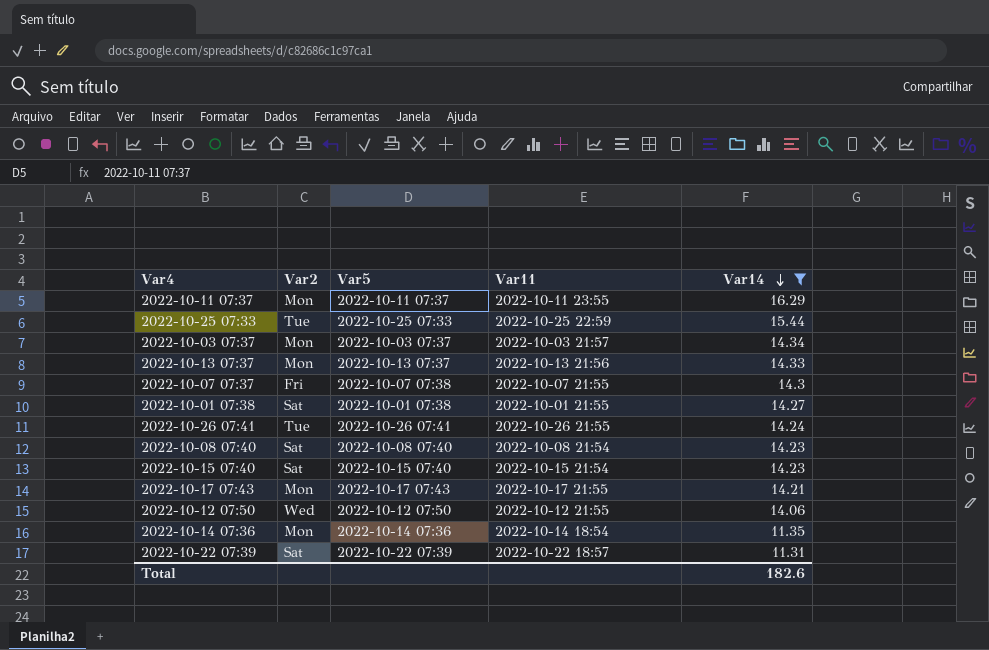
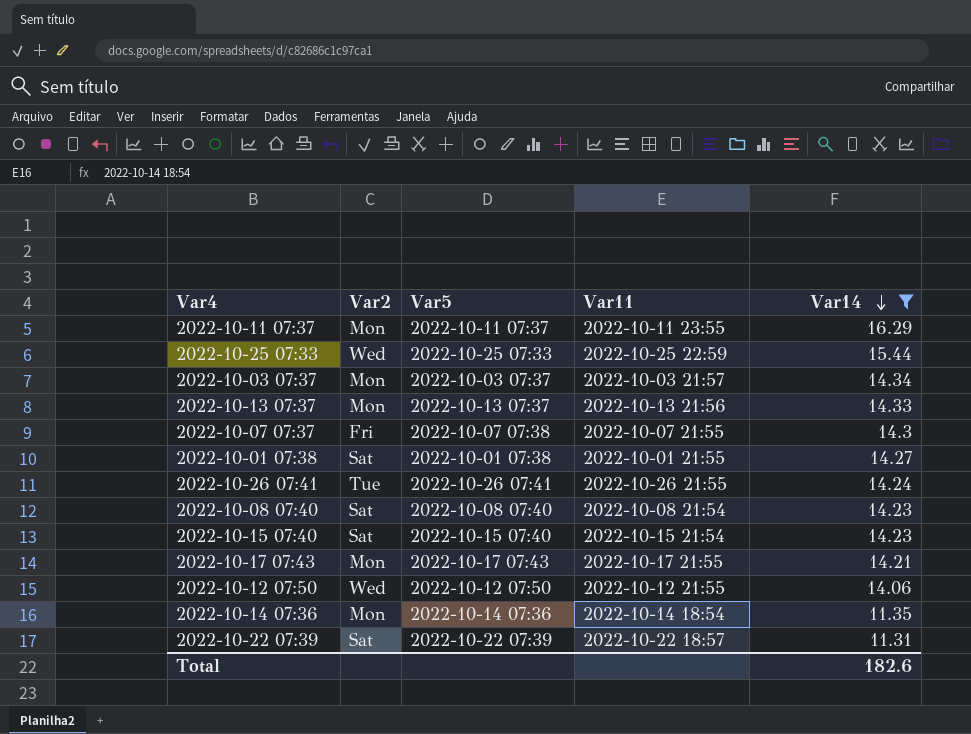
2022-10-25 07:33 | Var2: Tue -> Wed

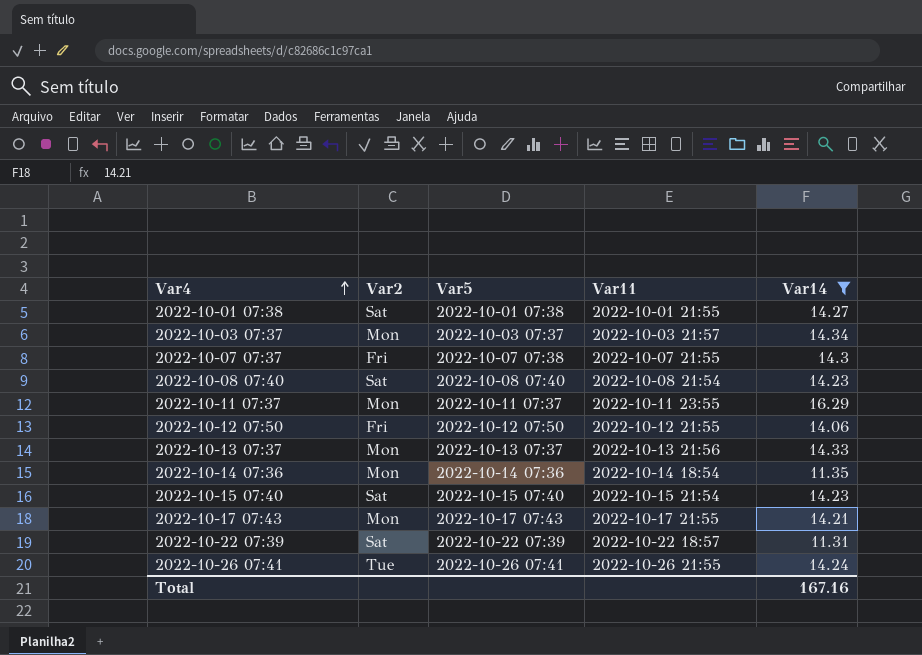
row order: Var14 descending -> Var4 ascending
row 2022-10-25 07:33: Wed | 2022-10-25 07:33 | 2022-10-25 22:59 | 15.44 -> none
2022-10-12 07:50 | Var2: Wed -> Fri
Total | Var14: 182.6 -> 167.16

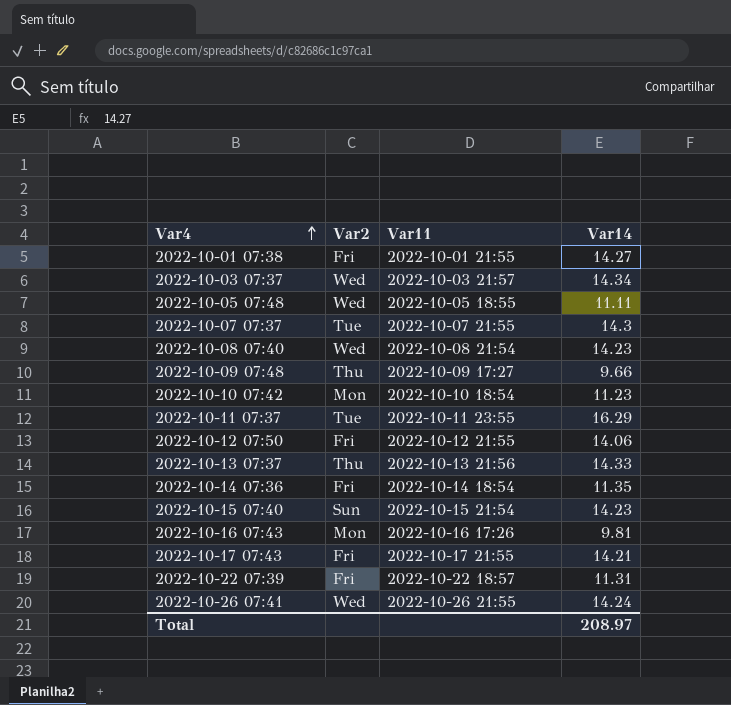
filter: Var14 >= 11.31 -> none
column Var5 | position: 3 -> none
2022-10-01 07:38 | Var2: Sat -> Fri
2022-10-03 07:37 | Var2: Mon -> Wed
2022-10-07 07:37 | Var2: Fri -> Tue
2022-10-08 07:40 | Var2: Sat -> Wed
2022-10-11 07:37 | Var2: Mon -> Tue
2022-10-13 07:37 | Var2: Mon -> Thu
2022-10-14 07:36 | Var2: Mon -> Fri
2022-10-15 07:40 | Var2: Sat -> Sun
2022-10-17 07:43 | Var2: Mon -> Fri
2022-10-22 07:39 | Var2: Sat -> Fri
2022-10-26 07:41 | Var2: Tue -> Wed
Total | Var14: 167.16 -> 208.97

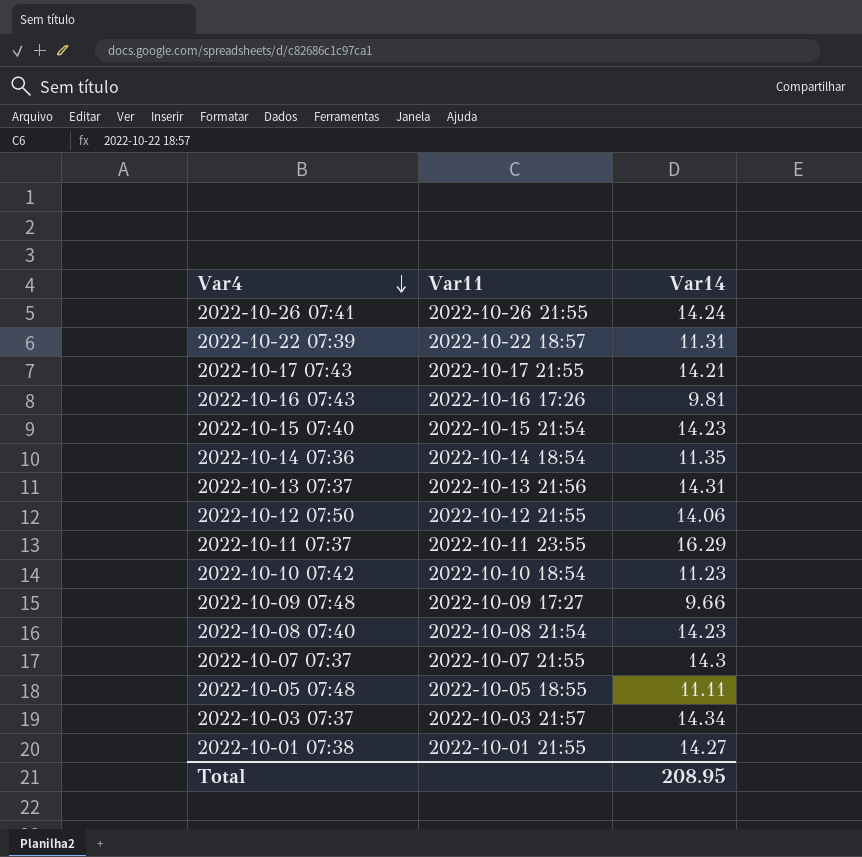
row order: Var4 ascending -> Var4 descending
column Var2 | position: 2 -> none
2022-10-13 07:37 | Var14: 14.33 -> 14.31
Total | Var14: 208.97 -> 208.95

